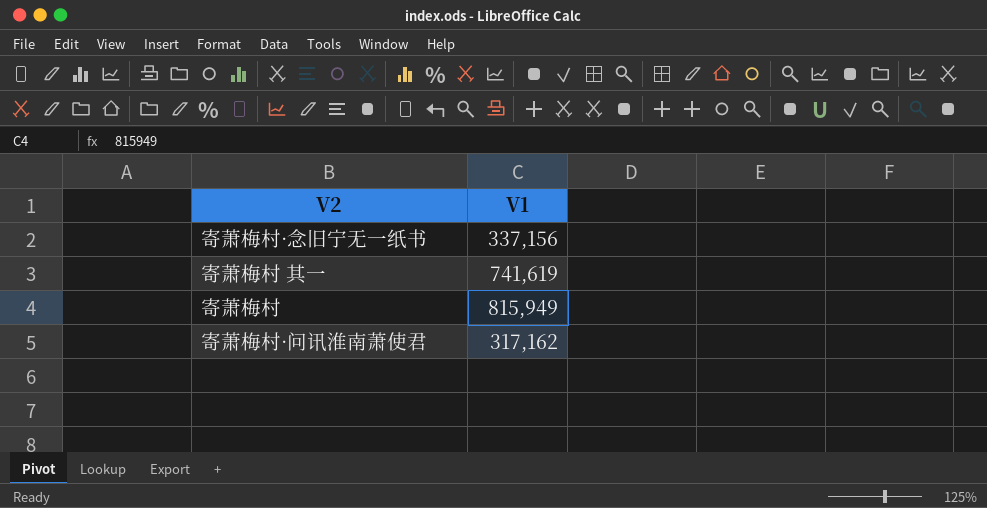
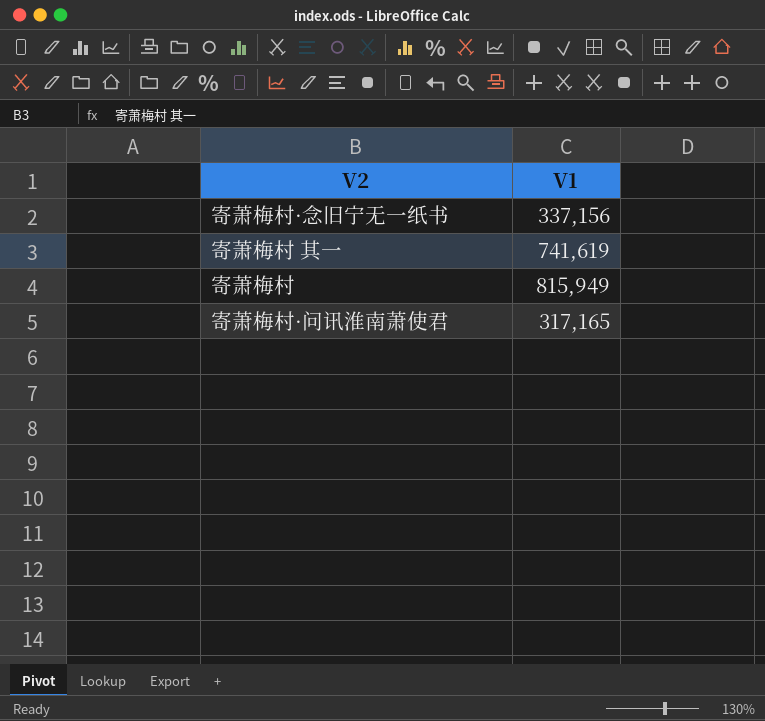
寄萧梅村·问讯淮南萧使君 | V1: 317,162 -> 317,165

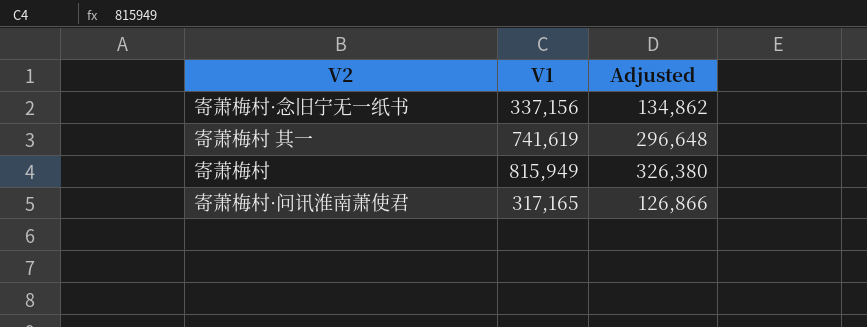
column Adjusted | formula: none -> [V1] * 0.4

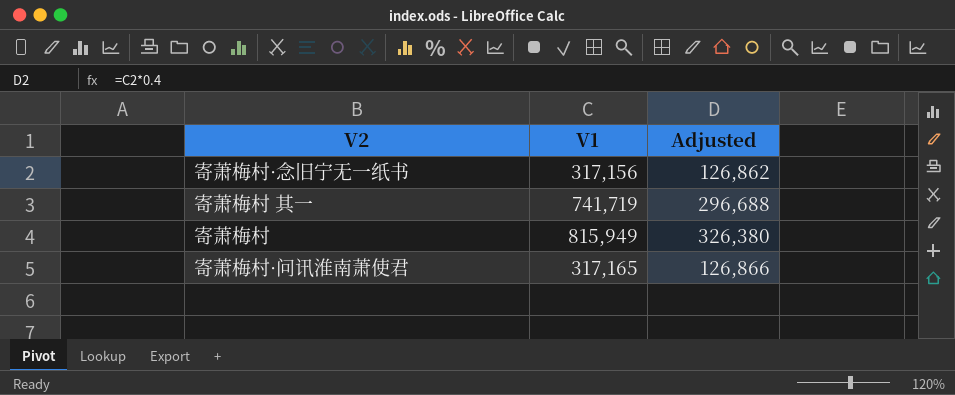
寄萧梅村·念旧宁无一纸书 | V1: 337,156 -> 317,156
寄萧梅村·念旧宁无一纸书 | Adjusted: 134,862 -> 126,862
寄萧梅村 其一 | V1: 741,619 -> 741,719
寄萧梅村 其一 | Adjusted: 296,648 -> 296,688

